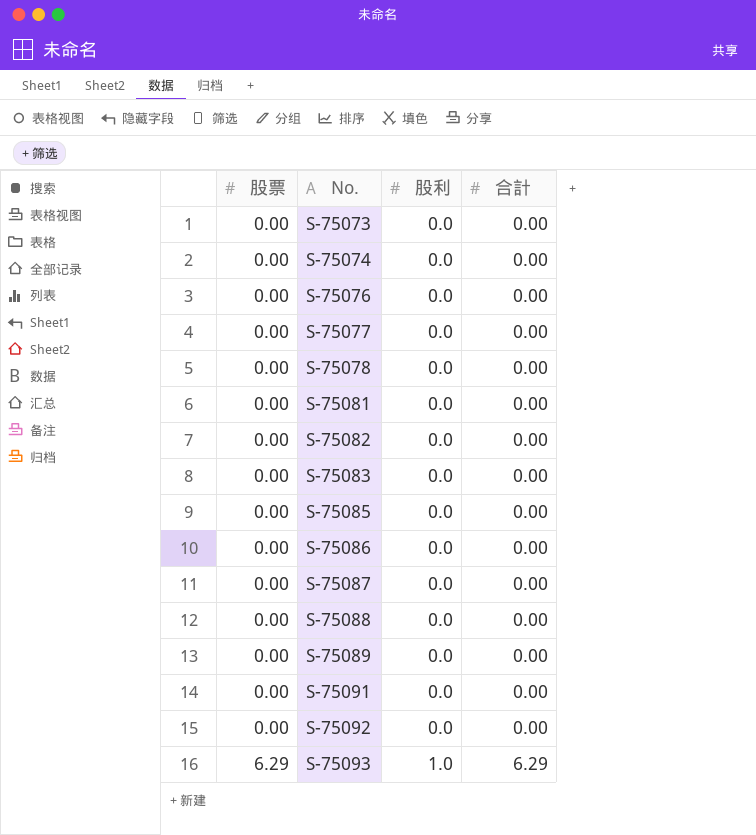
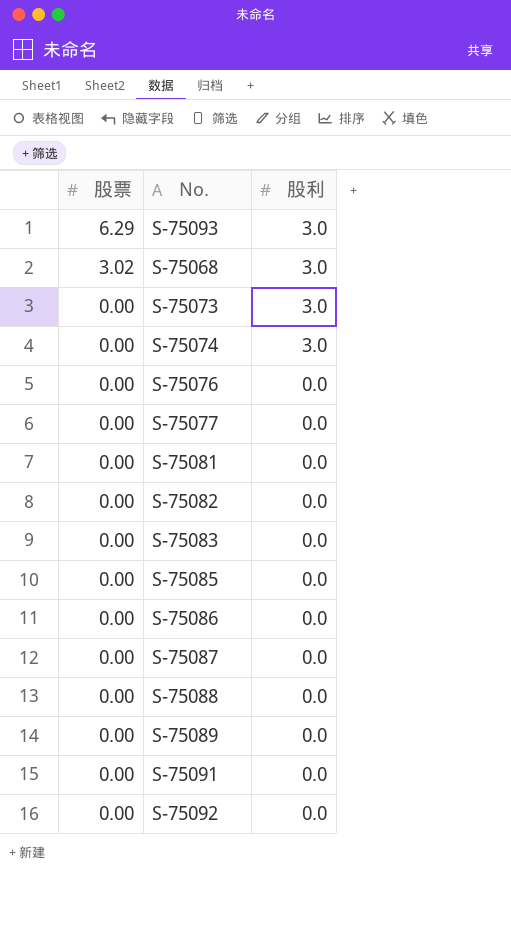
row order: 股票 ascending -> 股票 descending
column 合計 | position: 4 -> none
row S-75078: 0.00 | 0.0 | 0.00 -> none
S-75093 | 股利: 1.0 -> 3.0
row S-75068: none -> 3.02 | 3.0
S-75073 | 股利: 0.0 -> 3.0
S-75074 | 股利: 0.0 -> 3.0

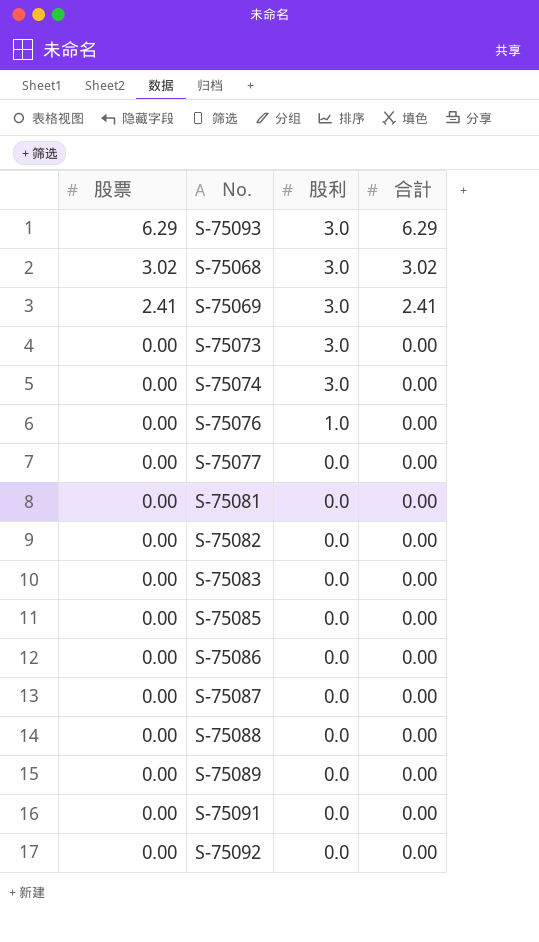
column 合計 | position: none -> 4
row S-75069: none -> 2.41 | 3.0 | 2.41
S-75076 | 股利: 0.0 -> 1.0

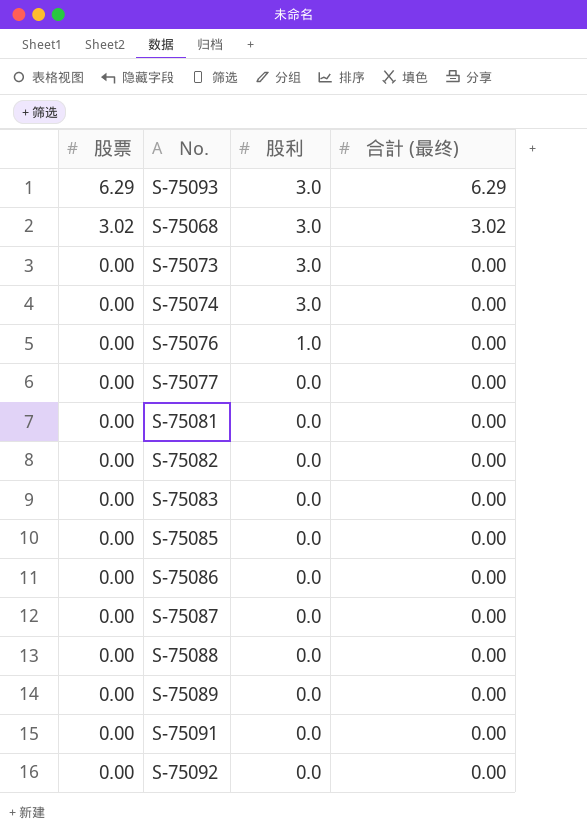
column name: 合計 -> 合計 (最终)
row S-75069: 2.41 | 3.0 | 2.41 -> none

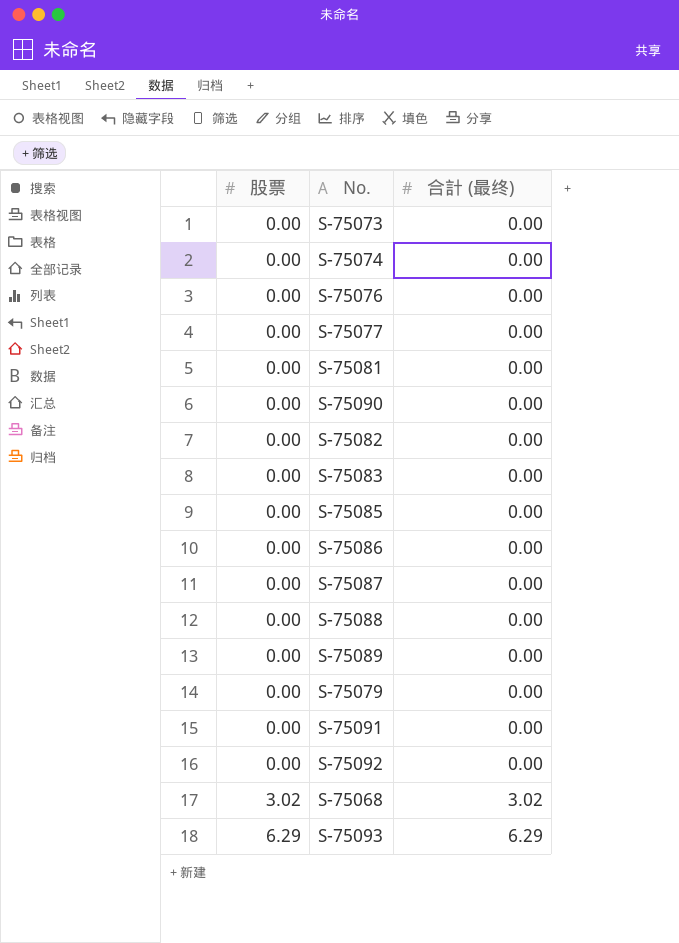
row order: 股票 descending -> 股票 ascending
column 股利 | position: 3 -> none
row S-75090: none -> 0.00 | 0.00
row S-75079: none -> 0.00 | 0.00

